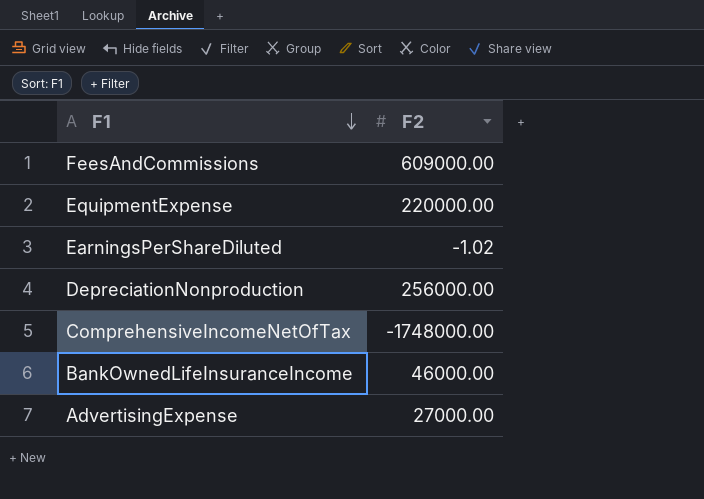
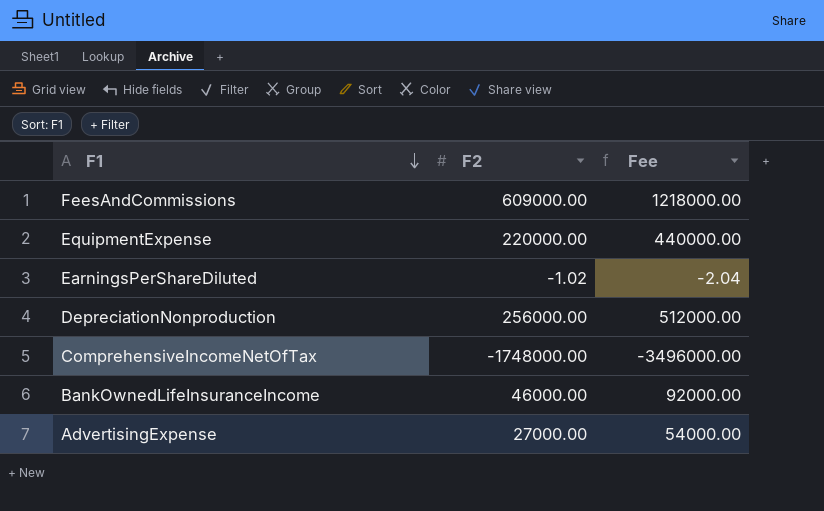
column Fee | formula: none -> [F2] * 2

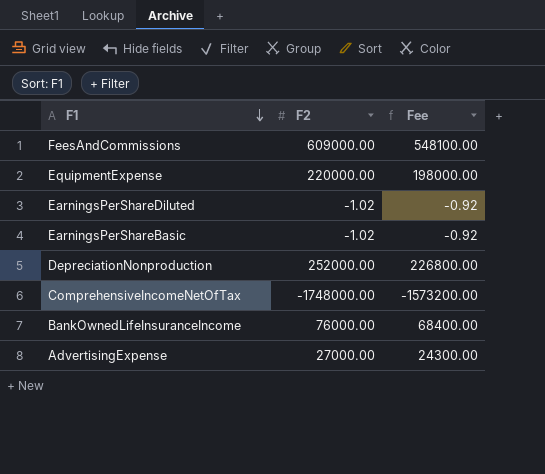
column Fee | formula: [F2] * 2 -> [F2] * 0.9
row EarningsPerShareBasic: none -> -1.02 | -0.92
DepreciationNonproduction | F2: 256000.00 -> 252000.00
BankOwnedLifeInsuranceIncome | F2: 46000.00 -> 76000.00

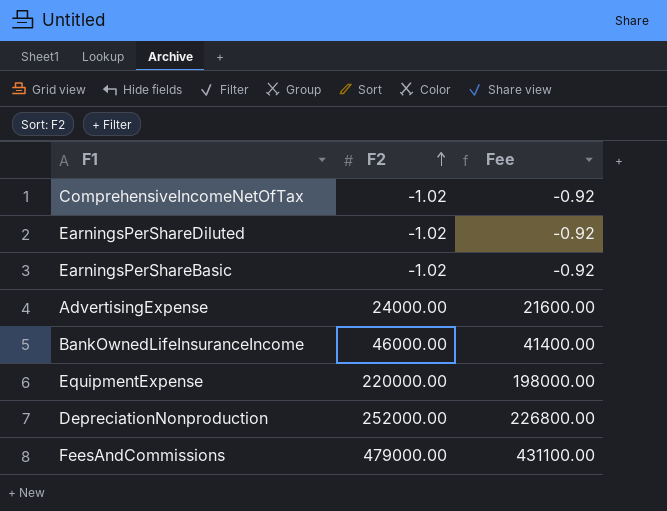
row order: F1 descending -> F2 ascending
ComprehensiveIncomeNetOfTax | F2: -1748000.00 -> -1.02
ComprehensiveIncomeNetOfTax | Fee: -1573200.00 -> -0.92
AdvertisingExpense | F2: 27000.00 -> 24000.00
AdvertisingExpense | Fee: 24300.00 -> 21600.00
BankOwnedLifeInsuranceIncome | F2: 76000.00 -> 46000.00
BankOwnedLifeInsuranceIncome | Fee: 68400.00 -> 41400.00
FeesAndCommissions | F2: 609000.00 -> 479000.00
FeesAndCommissions | Fee: 548100.00 -> 431100.00

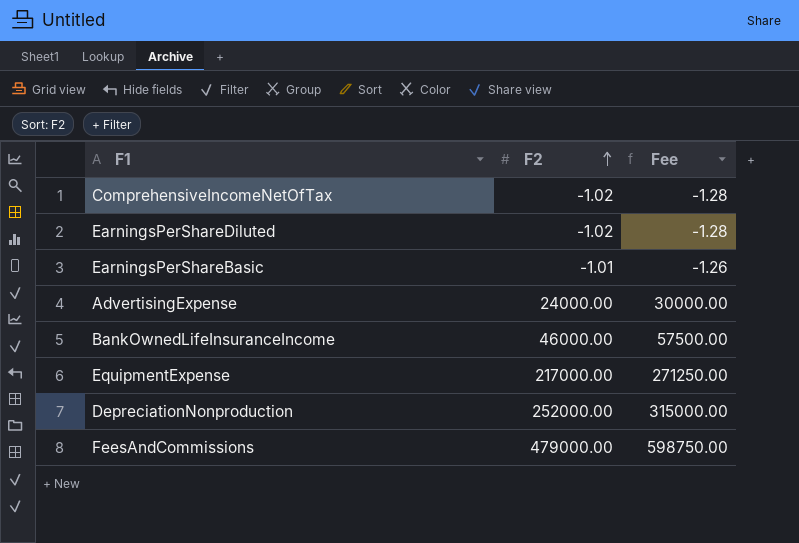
column Fee | formula: [F2] * 0.9 -> [F2] * 1.25
EarningsPerShareBasic | F2: -1.02 -> -1.01
EquipmentExpense | F2: 220000.00 -> 217000.00

